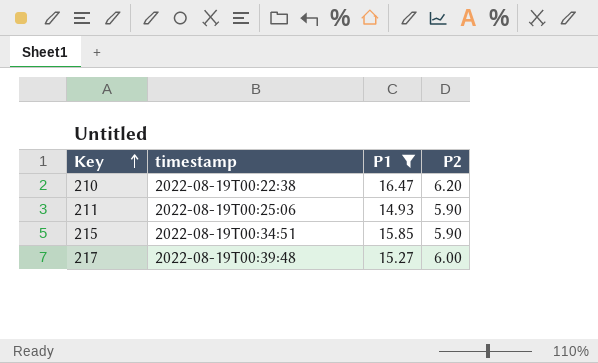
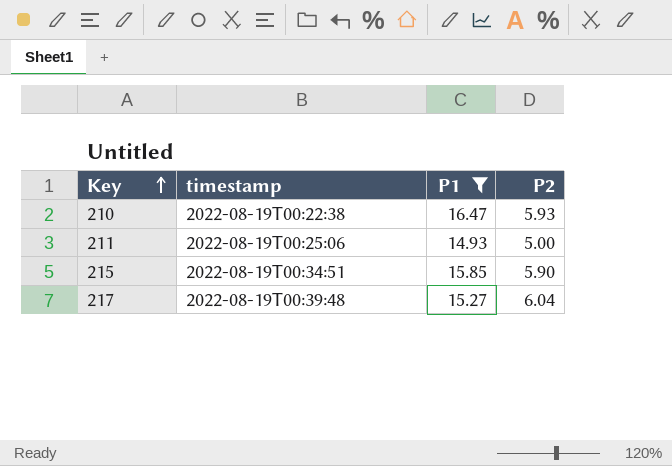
210 | P2: 6.20 -> 5.93
211 | P2: 5.90 -> 5.00
217 | P2: 6.00 -> 6.04

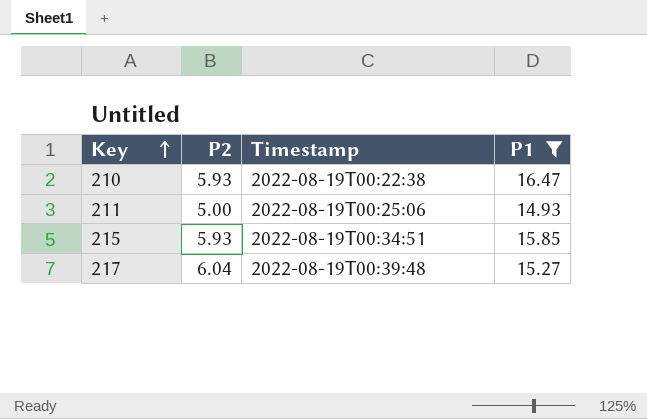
column P2 | position: 4 -> 2
column name: timestamp -> Timestamp
215 | P2: 5.90 -> 5.93

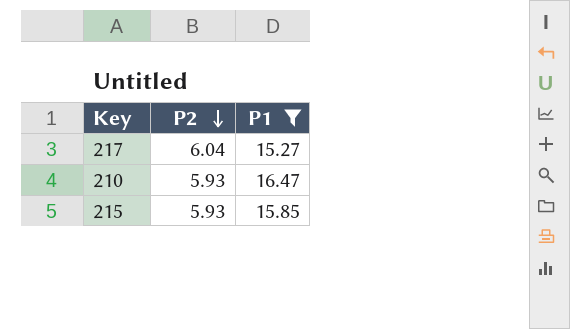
row order: Key ascending -> P2 descending
column Timestamp | position: 3 -> none
row 211: 5.00 | 2022-08-19T00:25:06 | 14.93 -> none

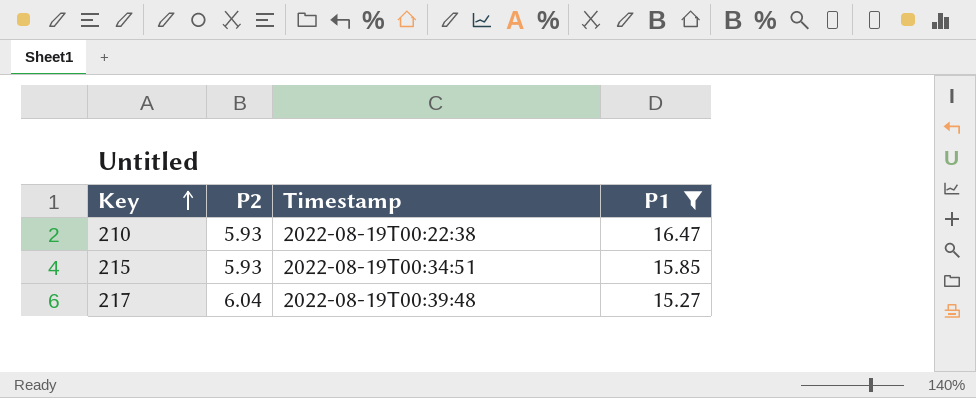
row order: P2 descending -> Key ascending
column Timestamp | position: none -> 3

